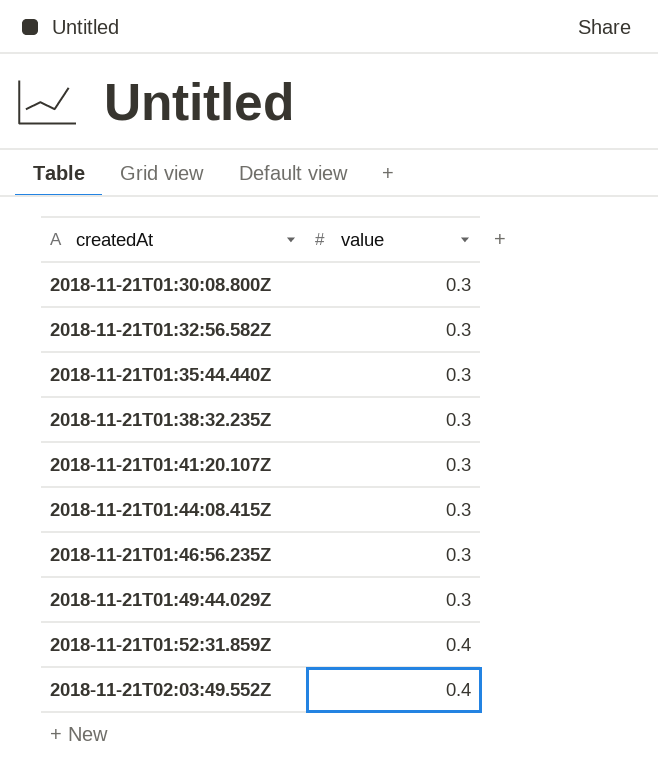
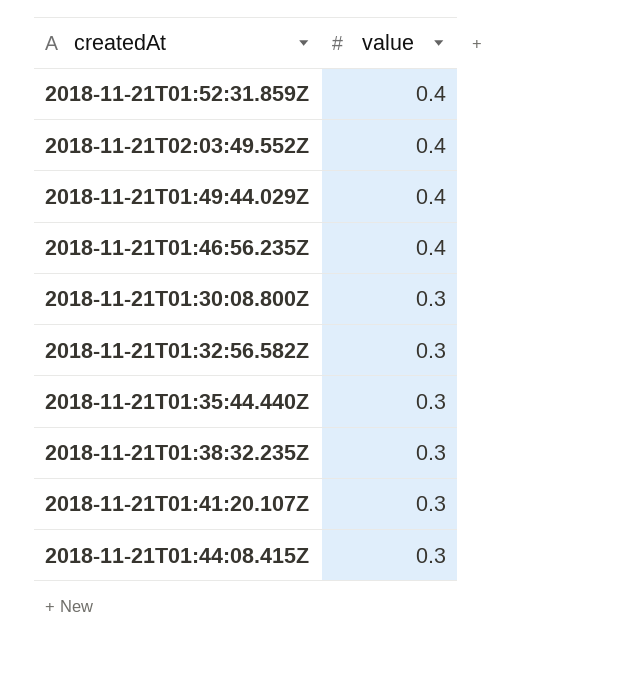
row order: createdAt ascending -> value descending
2018-11-21T01:49:44.029Z | value: 0.3 -> 0.4
2018-11-21T01:46:56.235Z | value: 0.3 -> 0.4

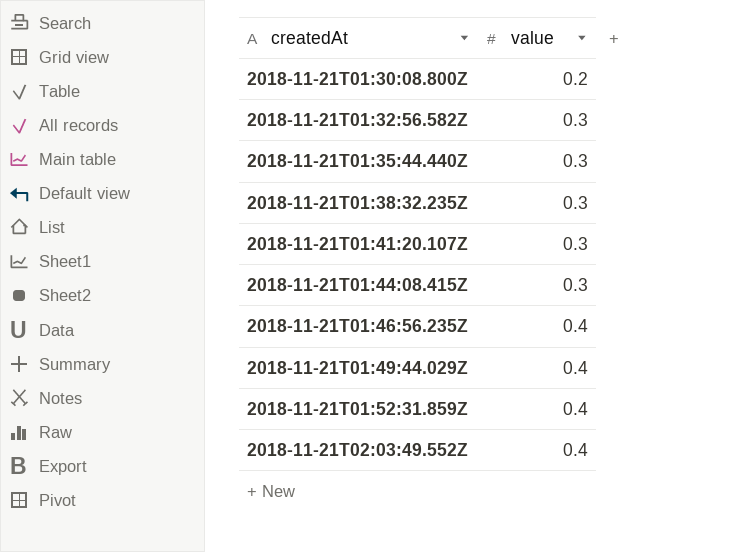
row order: value descending -> createdAt ascending
2018-11-21T01:30:08.800Z | value: 0.3 -> 0.2

